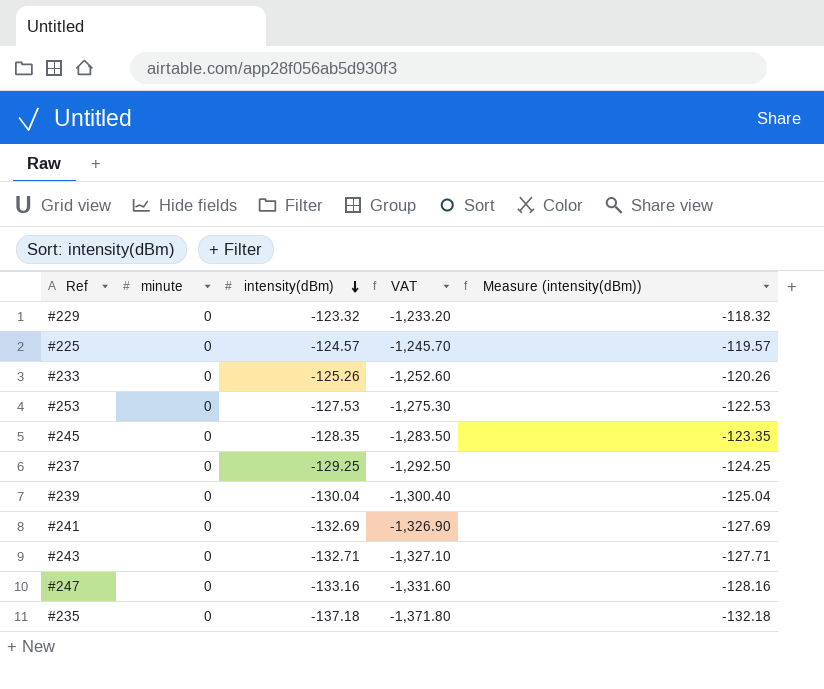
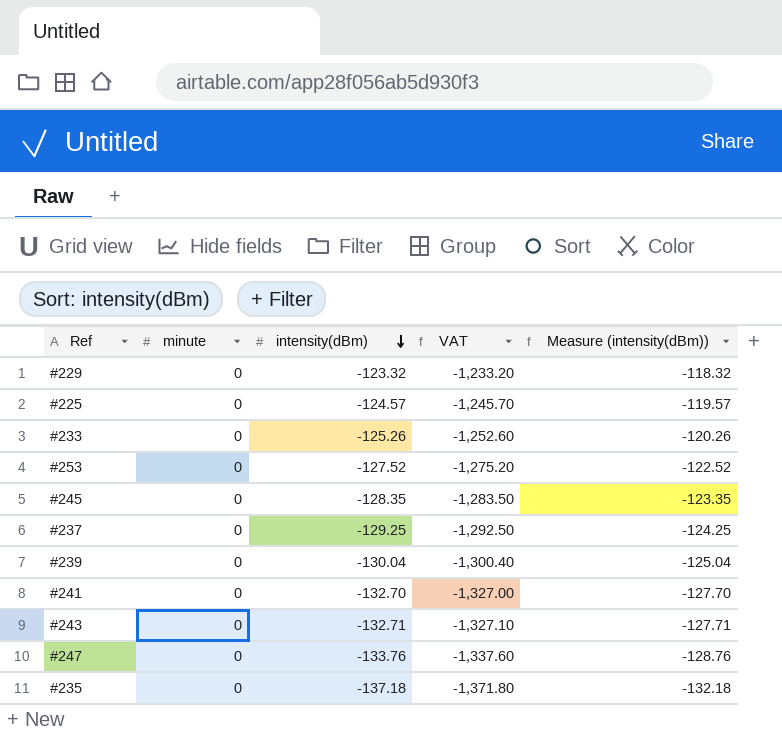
#253 | intensity(dBm): -127.53 -> -127.52
#253 | VAT: -1,275.30 -> -1,275.20
#253 | Measure (intensity(dBm)): -122.53 -> -122.52
#241 | intensity(dBm): -132.69 -> -132.70
#241 | VAT: -1,326.90 -> -1,327.00
#241 | Measure (intensity(dBm)): -127.69 -> -127.70
#247 | intensity(dBm): -133.16 -> -133.76
#247 | VAT: -1,331.60 -> -1,337.60
#247 | Measure (intensity(dBm)): -128.16 -> -128.76

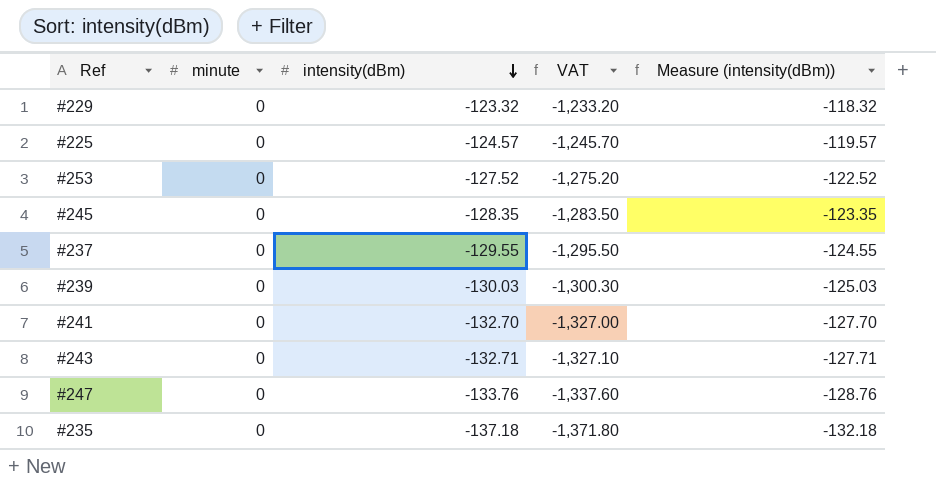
row #233: 0 | -125.26 | -1,252.60 | -120.26 -> none
#237 | intensity(dBm): -129.25 -> -129.55
#237 | VAT: -1,292.50 -> -1,295.50
#237 | Measure (intensity(dBm)): -124.25 -> -124.55
#239 | intensity(dBm): -130.04 -> -130.03
#239 | VAT: -1,300.40 -> -1,300.30
#239 | Measure (intensity(dBm)): -125.04 -> -125.03

